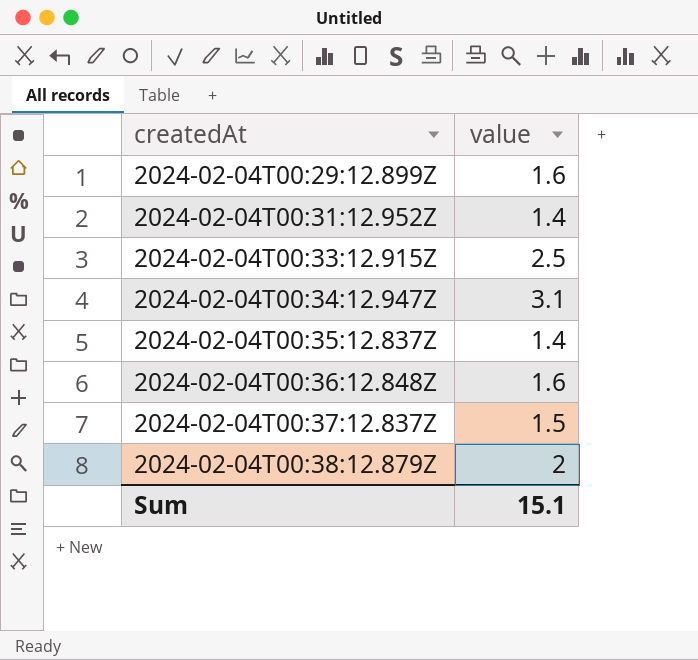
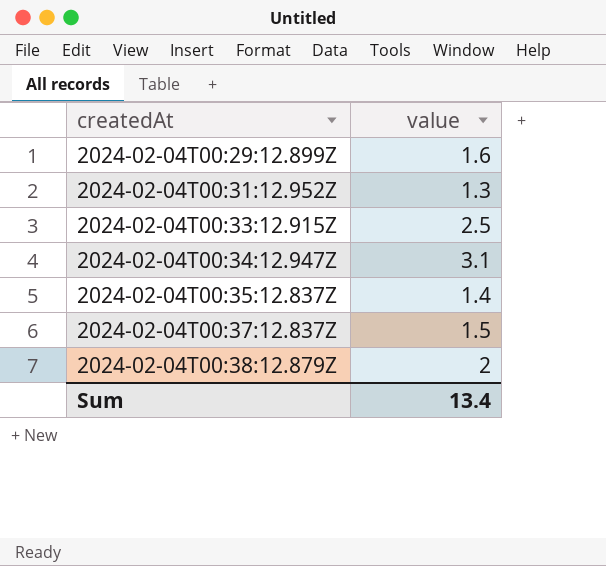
row 2024-02-04T00:36:12.848Z: 1.6 -> none
2024-02-04T00:31:12.952Z | value: 1.4 -> 1.3
Sum | value: 15.1 -> 13.4

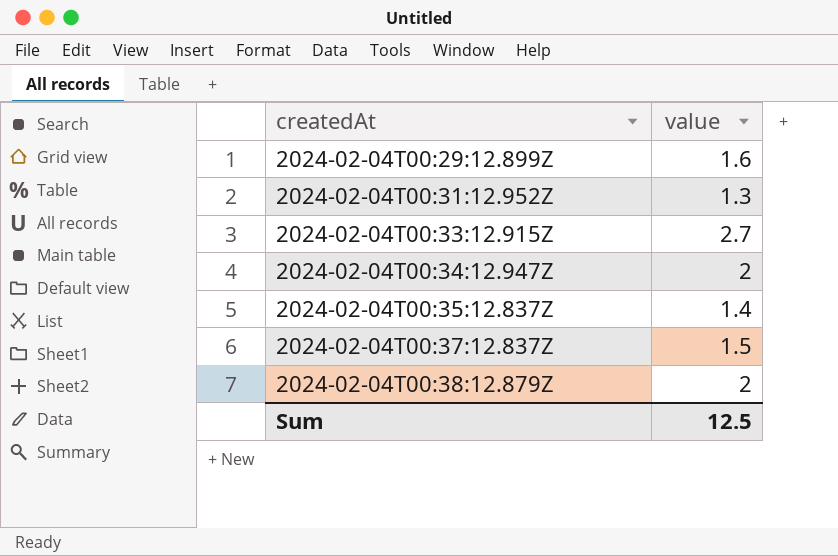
2024-02-04T00:33:12.915Z | value: 2.5 -> 2.7
2024-02-04T00:34:12.947Z | value: 3.1 -> 2
Sum | value: 13.4 -> 12.5

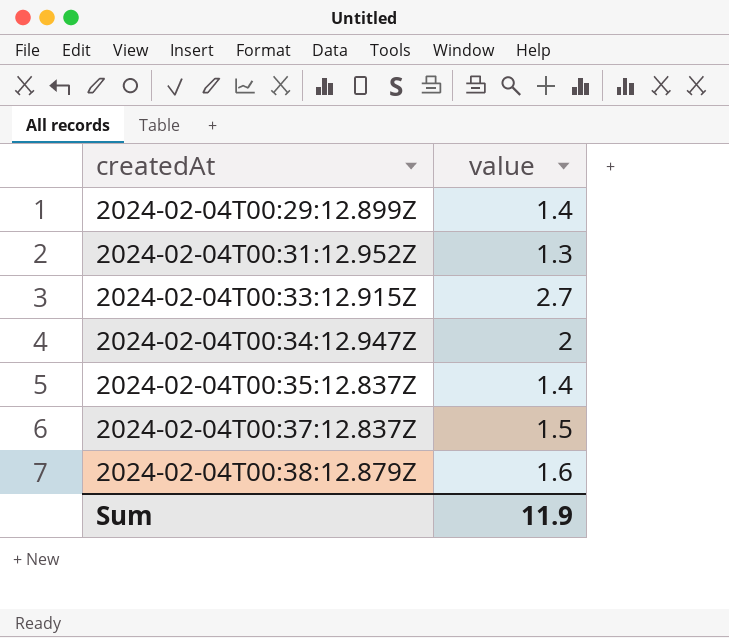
2024-02-04T00:29:12.899Z | value: 1.6 -> 1.4
2024-02-04T00:38:12.879Z | value: 2 -> 1.6
Sum | value: 12.5 -> 11.9

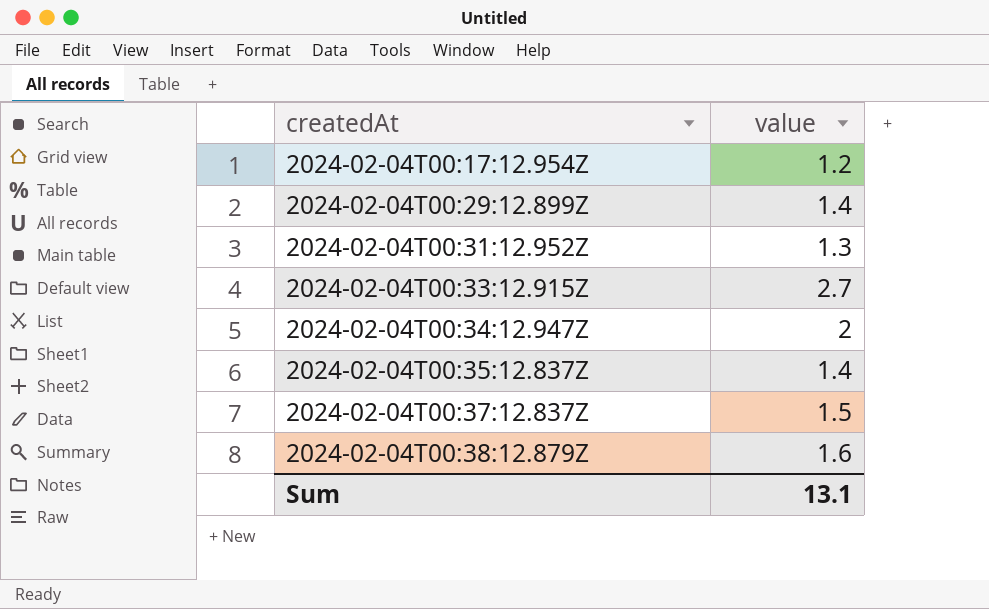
row 2024-02-04T00:17:12.954Z: none -> 1.2
Sum | value: 11.9 -> 13.1

